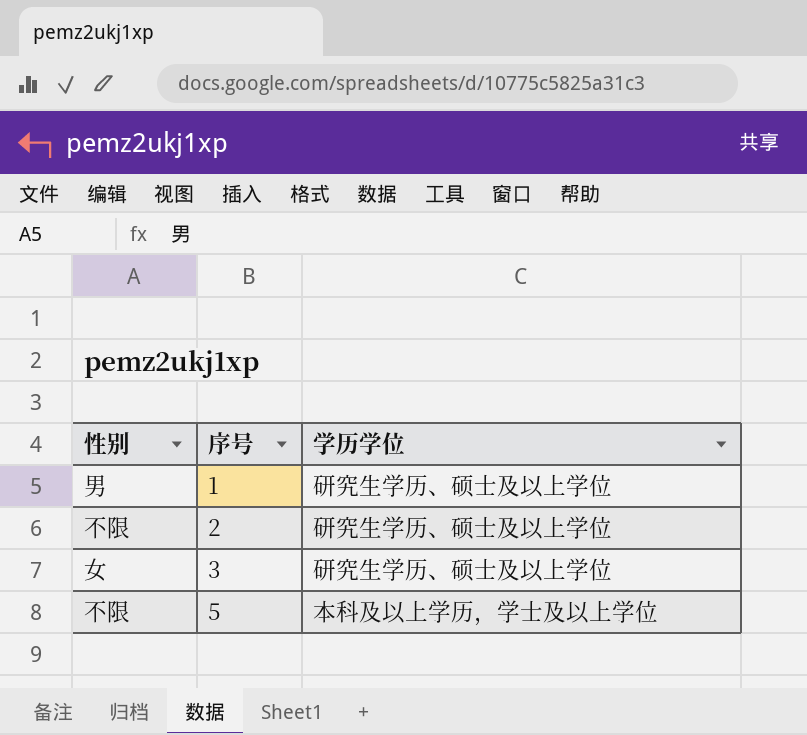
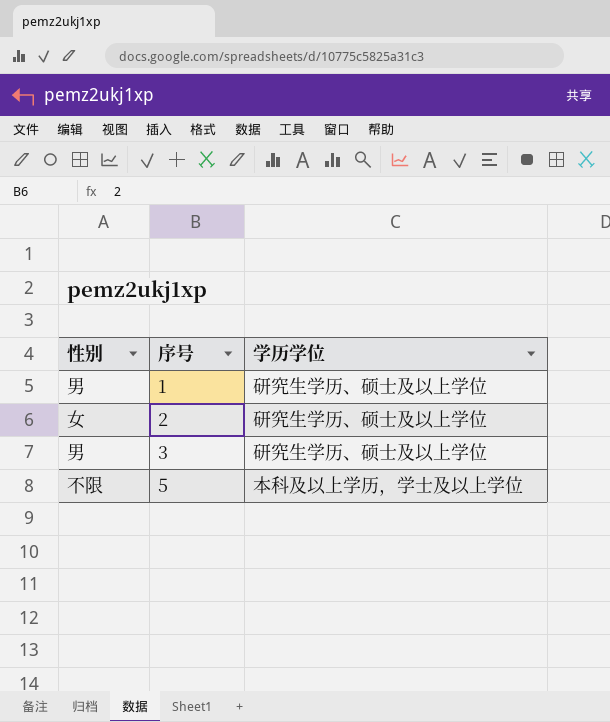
2 | 性别: 不限 -> 女
3 | 性别: 女 -> 男

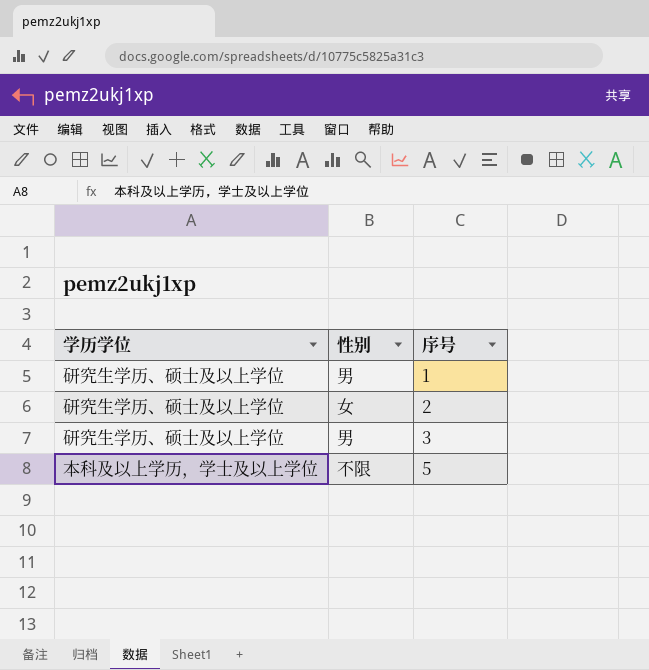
column 学历学位 | position: 3 -> 1

